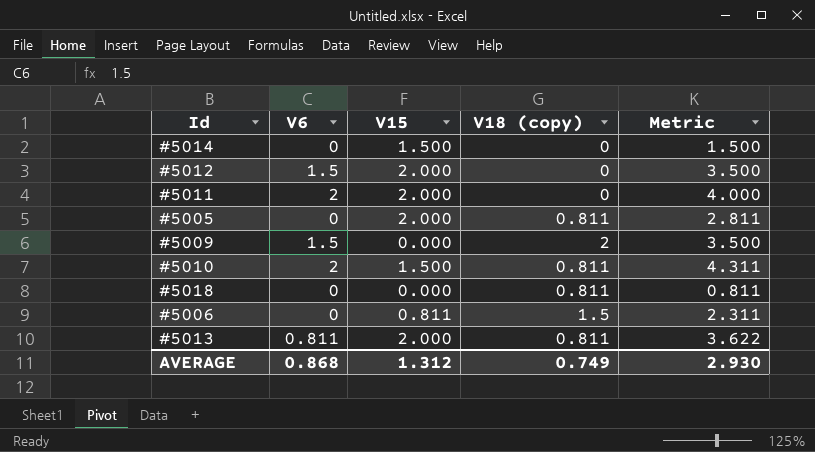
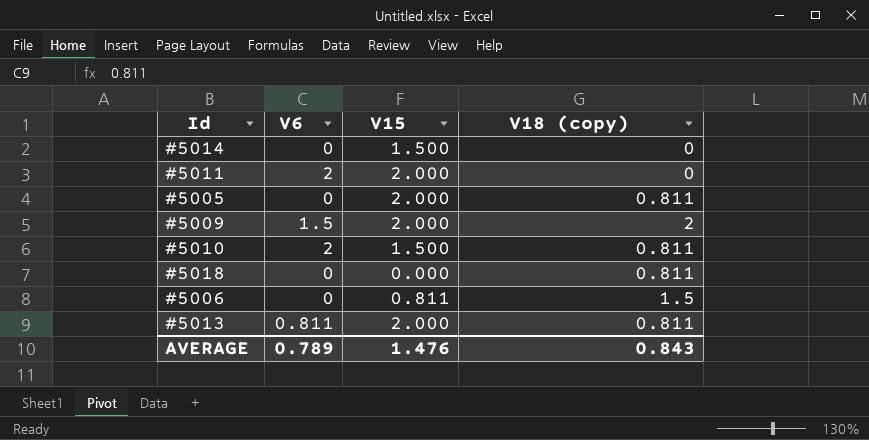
column Metric | formula: [V6] + [V15] + [V18 (copy)] -> none
row #5012: 1.5 | 2.000 | 0 | 3.500 -> none
#5009 | V15: 0.000 -> 2.000
AVERAGE | V6: 0.868 -> 0.789
AVERAGE | V15: 1.312 -> 1.476
AVERAGE | V18 (copy): 0.749 -> 0.843

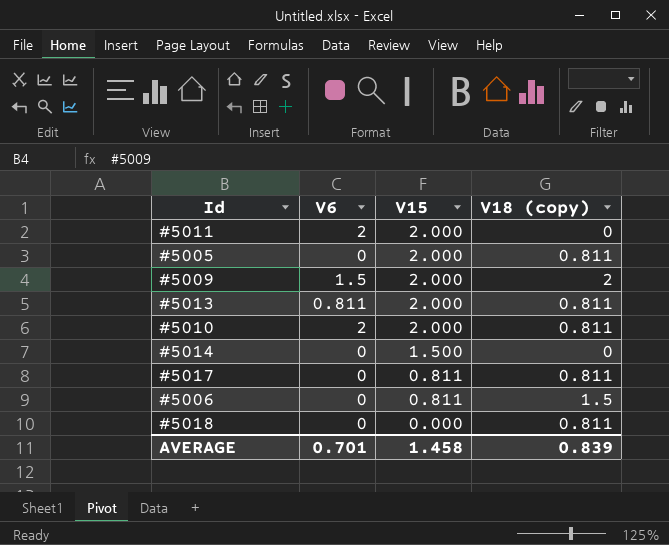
row order: none -> V15 descending
#5010 | V15: 1.500 -> 2.000
row #5017: none -> 0 | 0.811 | 0.811
AVERAGE | V6: 0.789 -> 0.701
AVERAGE | V15: 1.476 -> 1.458
AVERAGE | V18 (copy): 0.843 -> 0.839

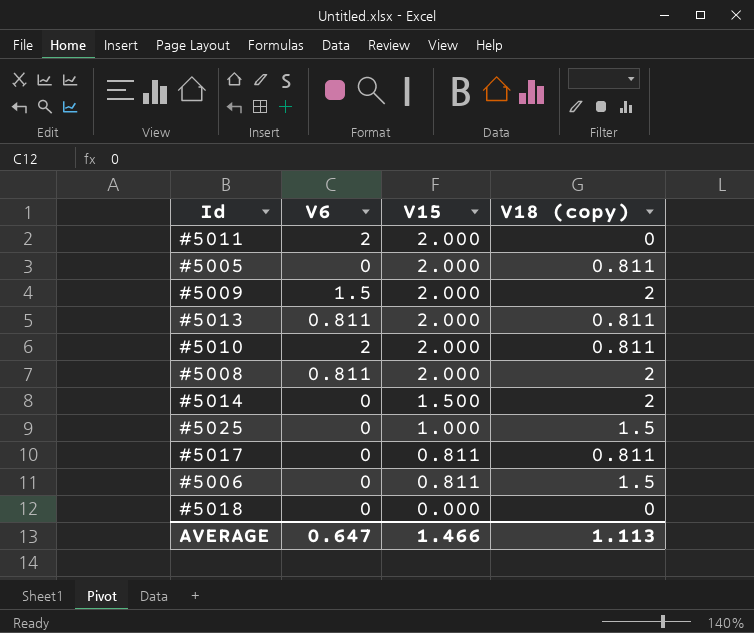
row #5008: none -> 0.811 | 2.000 | 2
#5014 | V18 (copy): 0 -> 2
row #5025: none -> 0 | 1.000 | 1.5
#5018 | V18 (copy): 0.811 -> 0
AVERAGE | V6: 0.701 -> 0.647
AVERAGE | V15: 1.458 -> 1.466
AVERAGE | V18 (copy): 0.839 -> 1.113

